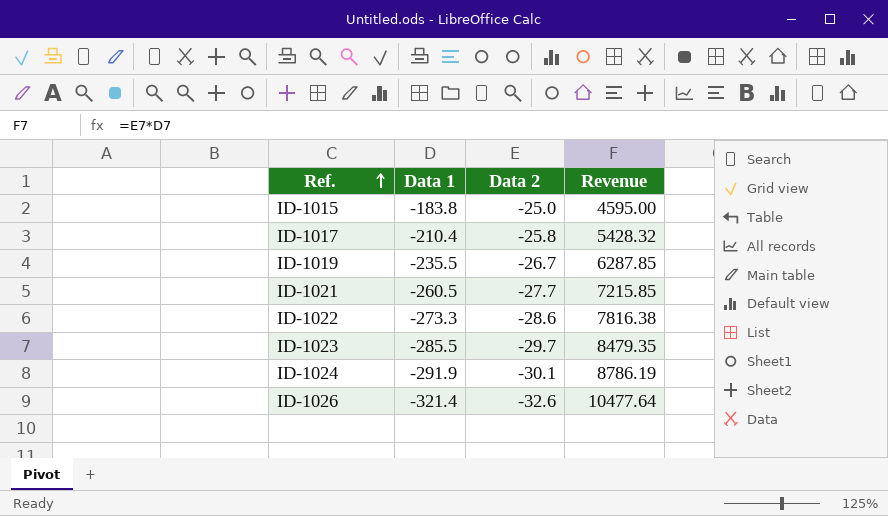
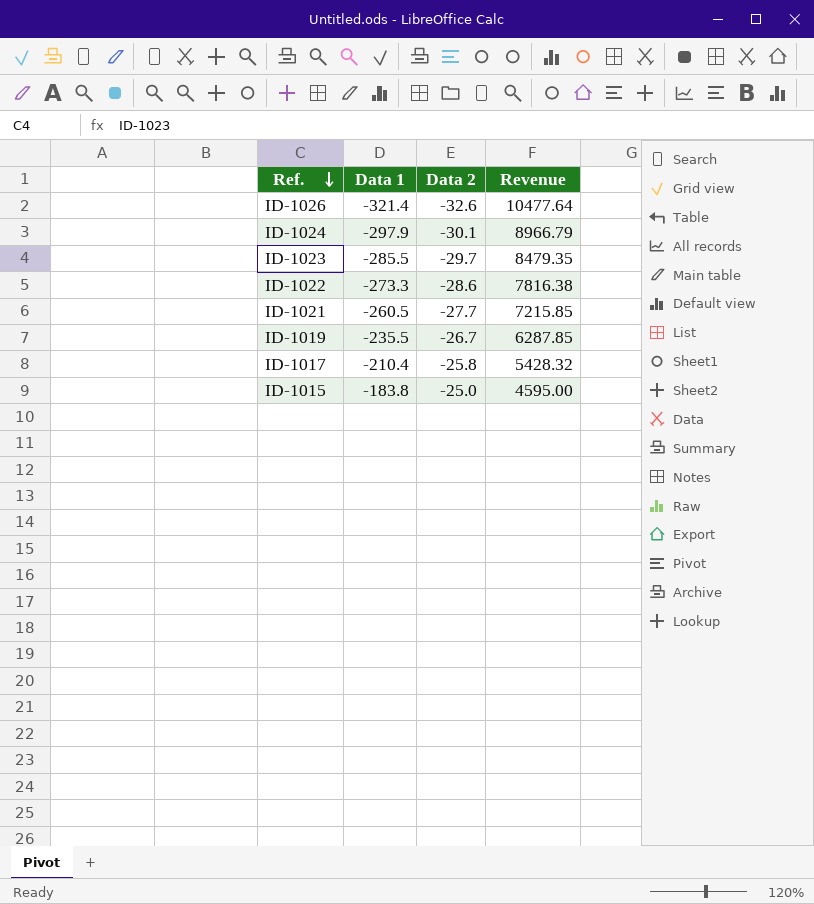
row order: Ref. ascending -> Ref. descending
ID-1024 | Data 1: -291.9 -> -297.9
ID-1024 | Revenue: 8786.19 -> 8966.79

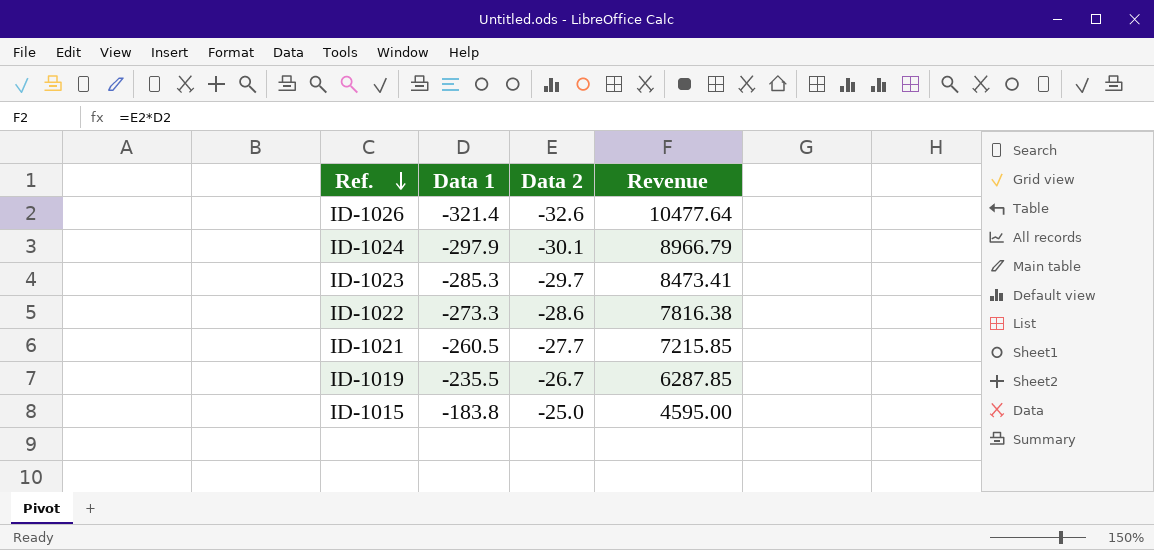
row ID-1017: -210.4 | -25.8 | 5428.32 -> none
ID-1023 | Data 1: -285.5 -> -285.3
ID-1023 | Revenue: 8479.35 -> 8473.41

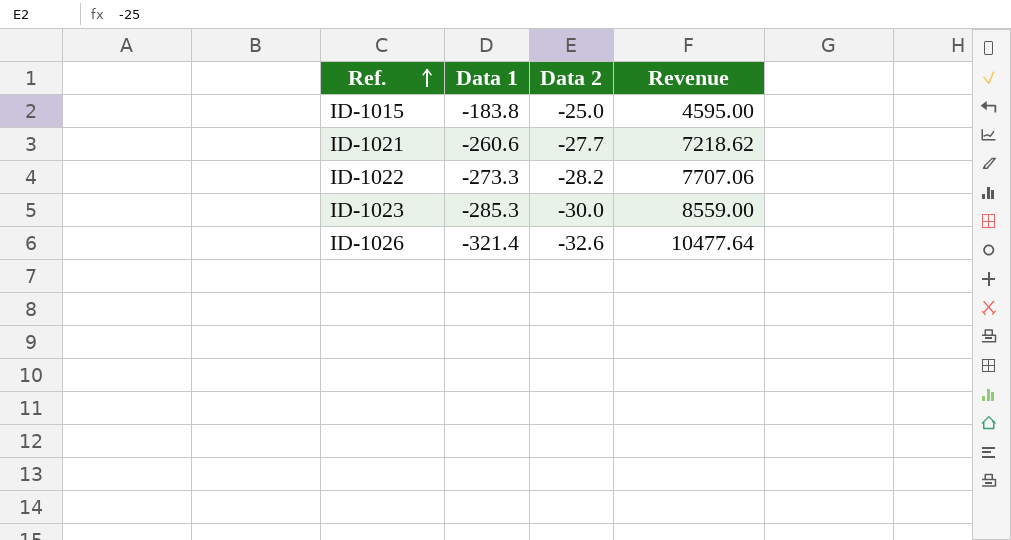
row order: Ref. descending -> Ref. ascending
row ID-1024: -297.9 | -30.1 | 8966.79 -> none
row ID-1019: -235.5 | -26.7 | 6287.85 -> none
ID-1021 | Data 1: -260.5 -> -260.6
ID-1021 | Revenue: 7215.85 -> 7218.62
ID-1022 | Data 2: -28.6 -> -28.2
ID-1022 | Revenue: 7816.38 -> 7707.06
ID-1023 | Data 2: -29.7 -> -30.0
ID-1023 | Revenue: 8473.41 -> 8559.00

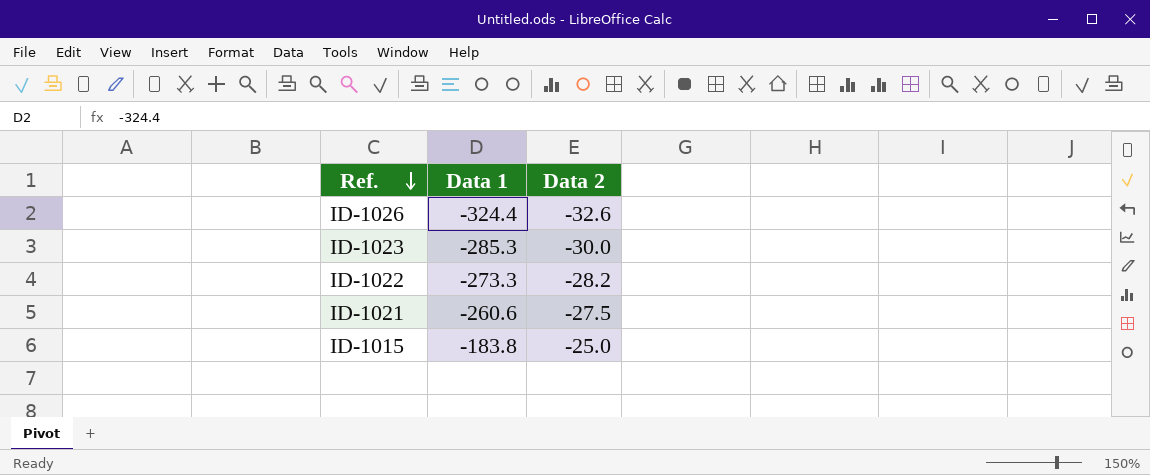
row order: Ref. ascending -> Ref. descending
column Revenue | formula: [Data 1] * [Data 2] -> none
ID-1026 | Data 1: -321.4 -> -324.4
ID-1021 | Data 2: -27.7 -> -27.5

